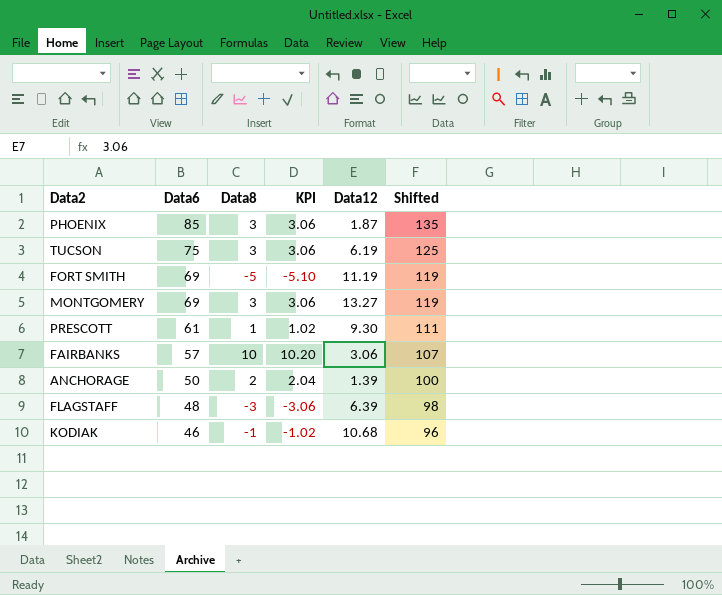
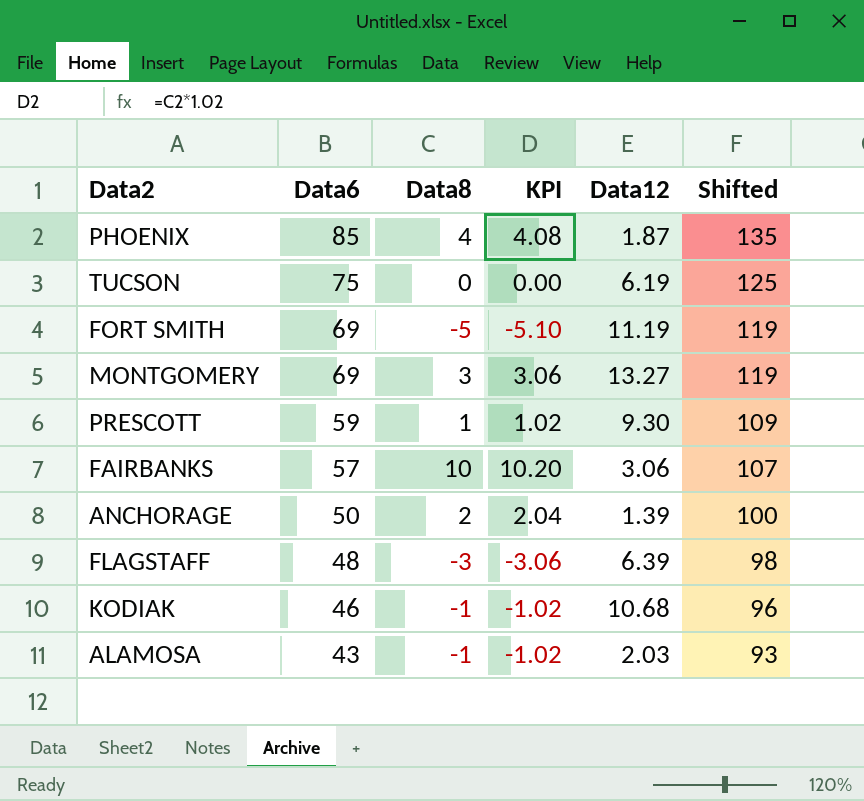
PHOENIX | Data8: 3 -> 4
PHOENIX | KPI: 3.06 -> 4.08
TUCSON | Data8: 3 -> 0
TUCSON | KPI: 3.06 -> 0.00
PRESCOTT | Data6: 61 -> 59
PRESCOTT | Shifted: 111 -> 109
row ALAMOSA: none -> 43 | -1 | -1.02 | 2.03 | 93

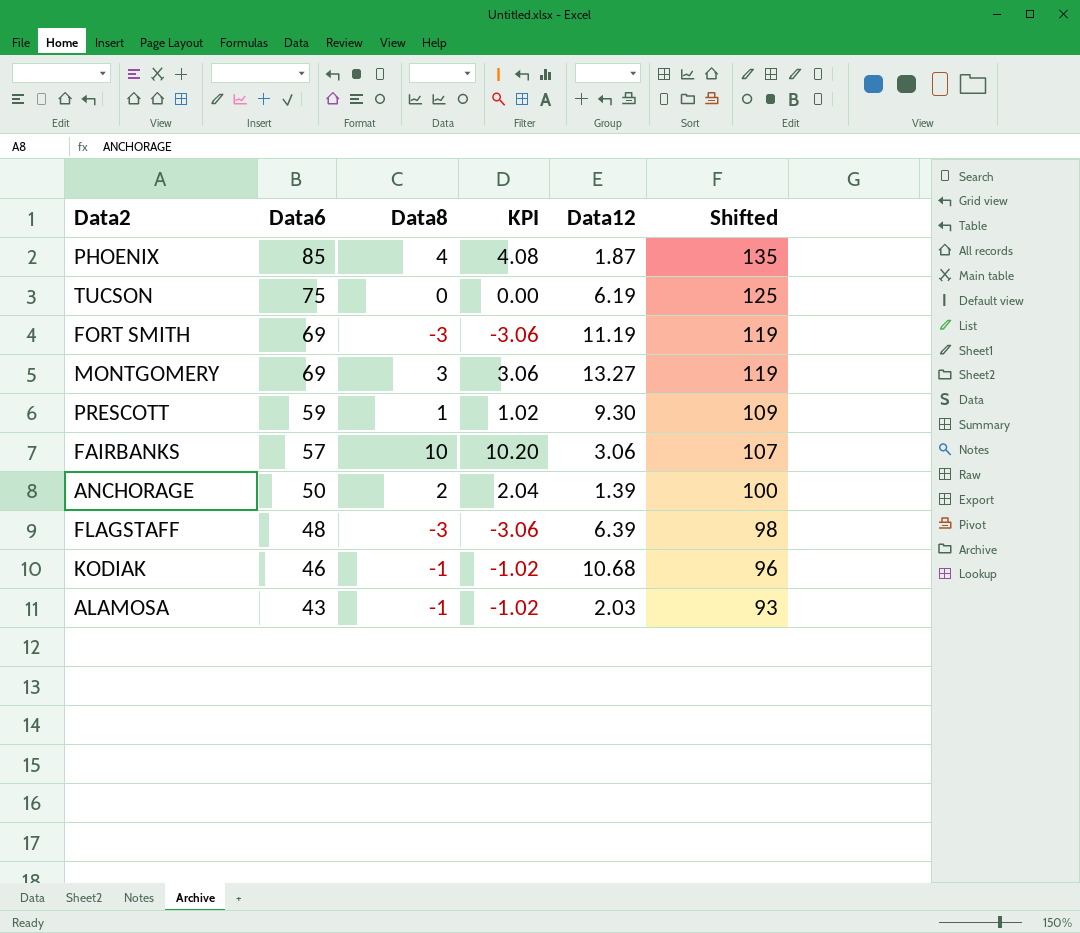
FORT SMITH | Data8: -5 -> -3
FORT SMITH | KPI: -5.10 -> -3.06

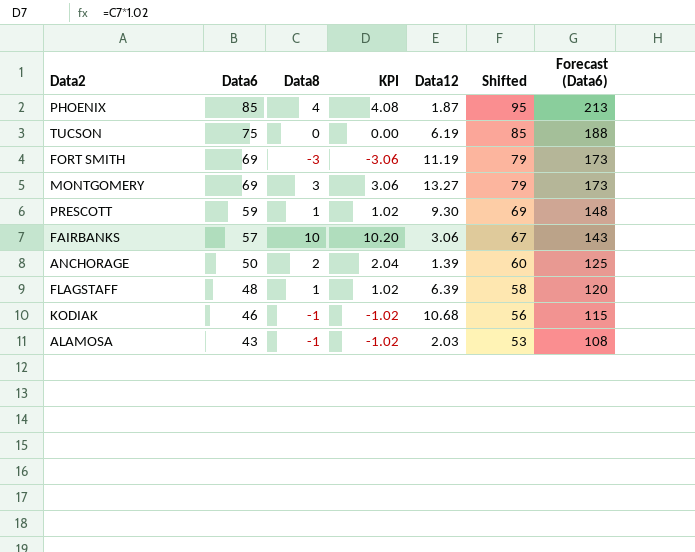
column Shifted | formula: [Data6] + 50 -> [Data6] + 10
column Forecast (Data6) | formula: none -> [Data6] * 2.5
FLAGSTAFF | Data8: -3 -> 1
FLAGSTAFF | KPI: -3.06 -> 1.02

